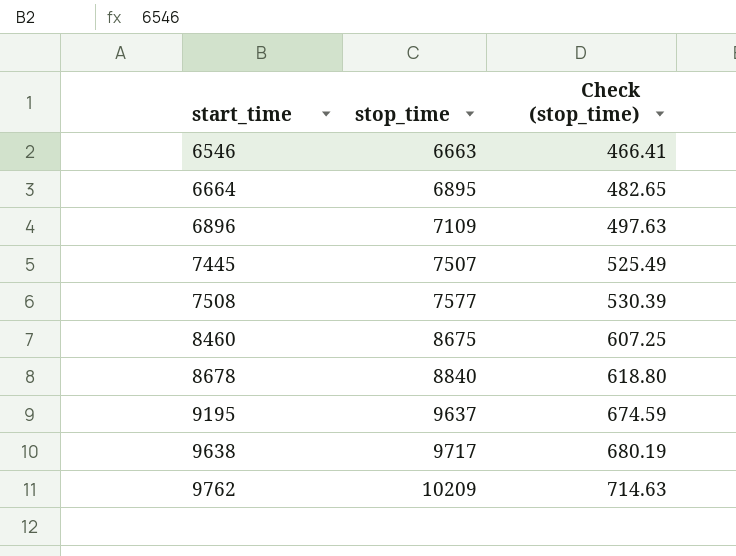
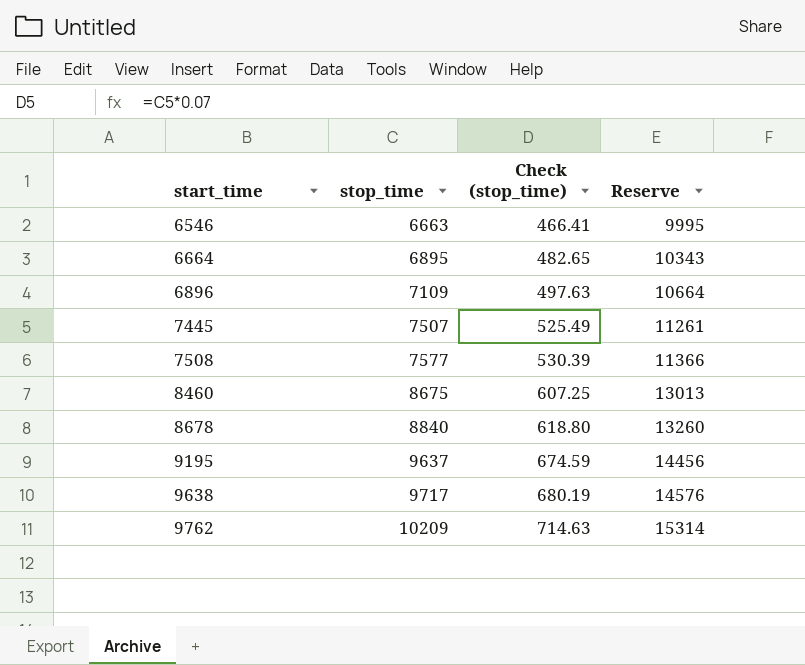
column Reserve | formula: none -> [stop_time] * 1.5

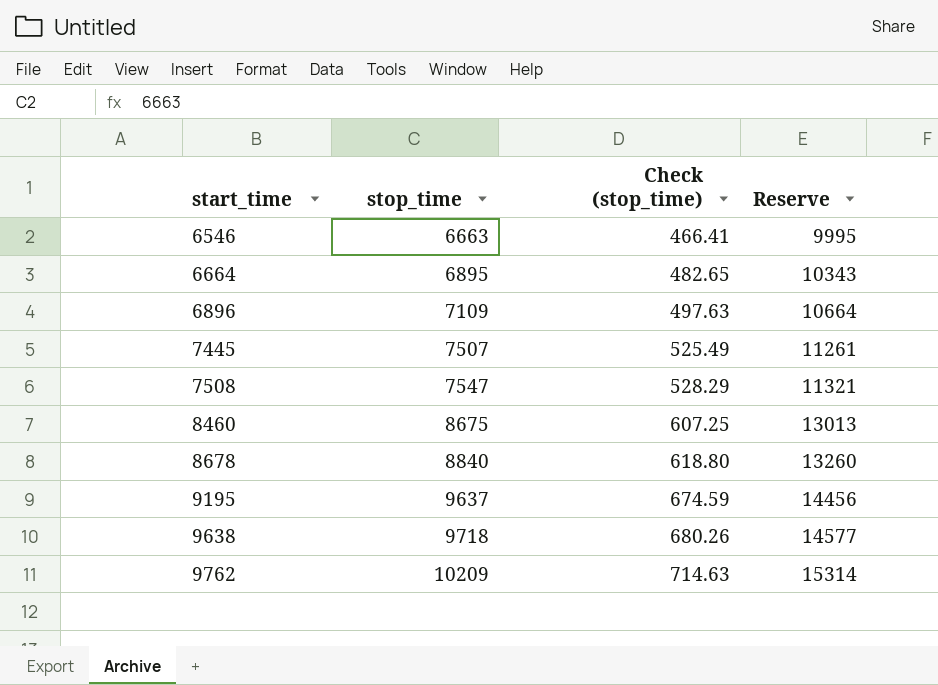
7508 | stop_time: 7577 -> 7547
7508 | Check (stop_time): 530.39 -> 528.29
7508 | Reserve: 11366 -> 11321
9638 | stop_time: 9717 -> 9718
9638 | Check (stop_time): 680.19 -> 680.26
9638 | Reserve: 14576 -> 14577

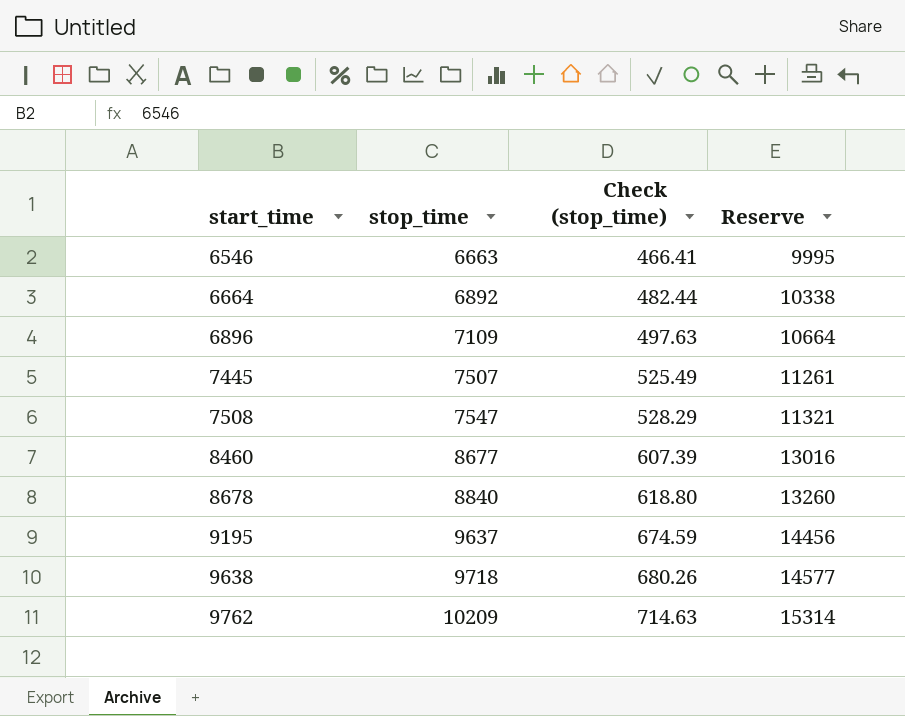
6664 | stop_time: 6895 -> 6892
6664 | Check (stop_time): 482.65 -> 482.44
6664 | Reserve: 10343 -> 10338
8460 | stop_time: 8675 -> 8677
8460 | Check (stop_time): 607.25 -> 607.39
8460 | Reserve: 13013 -> 13016

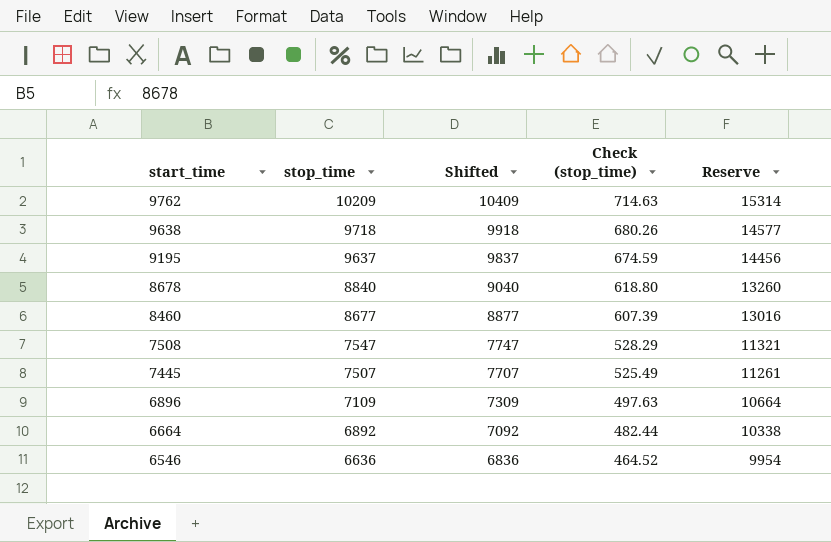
row order: start_time ascending -> start_time descending
column Shifted | formula: none -> [stop_time] + 200
6546 | stop_time: 6663 -> 6636
6546 | Check (stop_time): 466.41 -> 464.52
6546 | Reserve: 9995 -> 9954

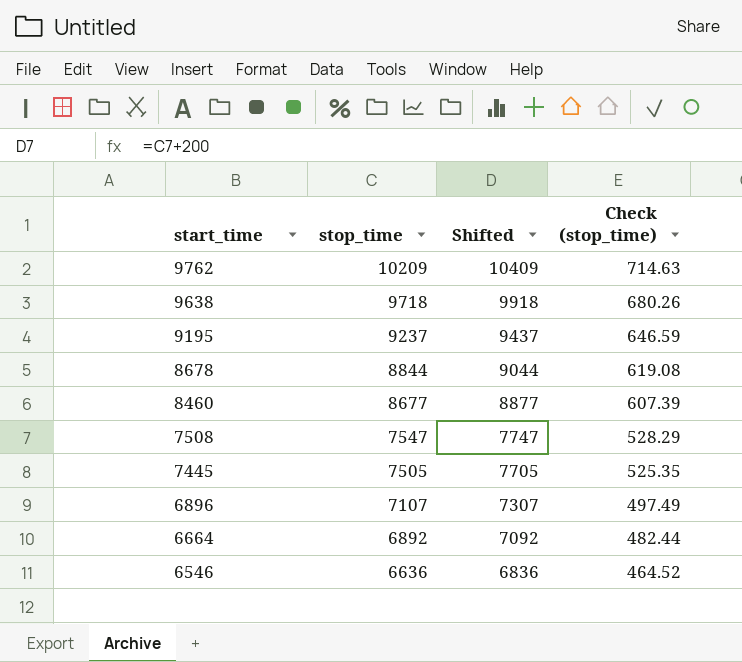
column Reserve | formula: [stop_time] * 1.5 -> none
9195 | stop_time: 9637 -> 9237
9195 | Shifted: 9837 -> 9437
9195 | Check (stop_time): 674.59 -> 646.59
8678 | stop_time: 8840 -> 8844
8678 | Shifted: 9040 -> 9044
8678 | Check (stop_time): 618.80 -> 619.08
7445 | stop_time: 7507 -> 7505
7445 | Shifted: 7707 -> 7705
7445 | Check (stop_time): 525.49 -> 525.35
6896 | stop_time: 7109 -> 7107
6896 | Shifted: 7309 -> 7307
6896 | Check (stop_time): 497.63 -> 497.49

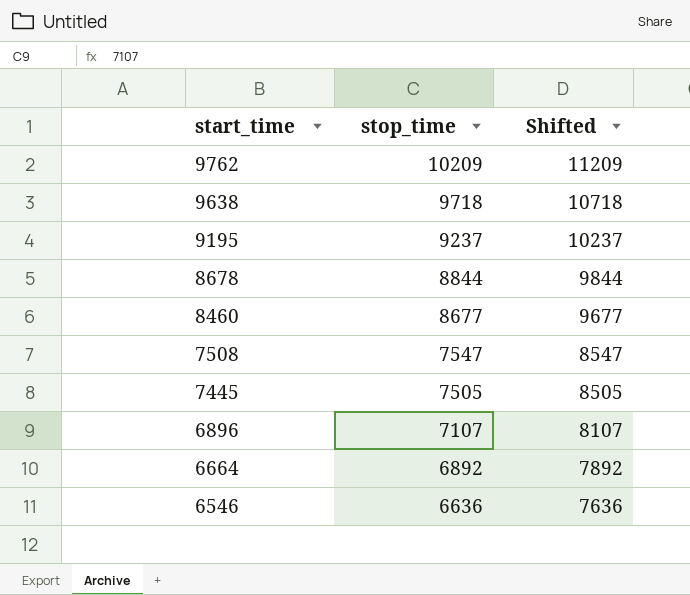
column Check (stop_time) | formula: [stop_time] * 0.07 -> none
column Shifted | formula: [stop_time] + 200 -> [stop_time] + 1000

